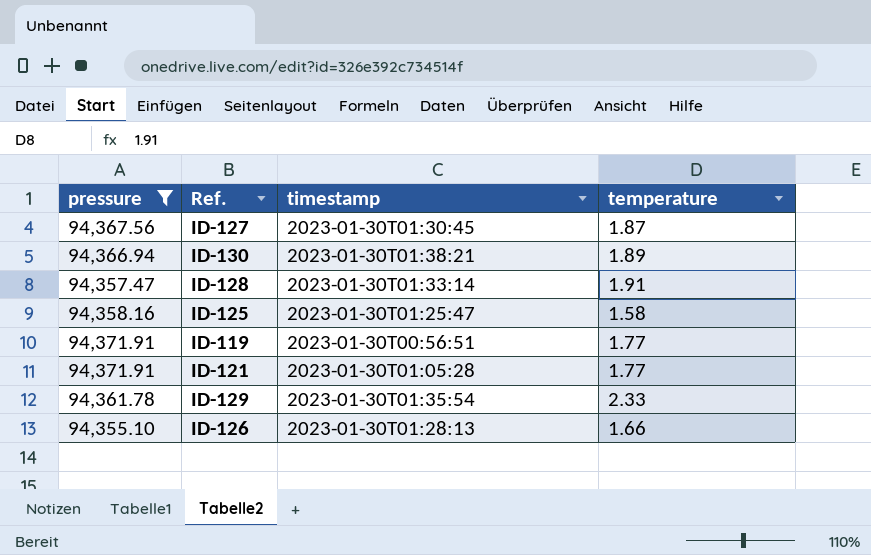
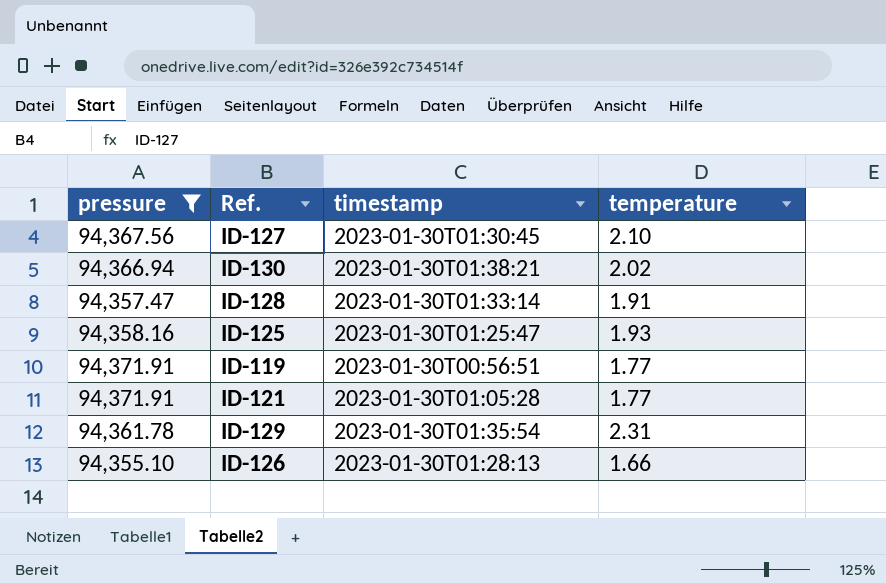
ID-127 | temperature: 1.87 -> 2.10
ID-130 | temperature: 1.89 -> 2.02
ID-125 | temperature: 1.58 -> 1.93
ID-129 | temperature: 2.33 -> 2.31

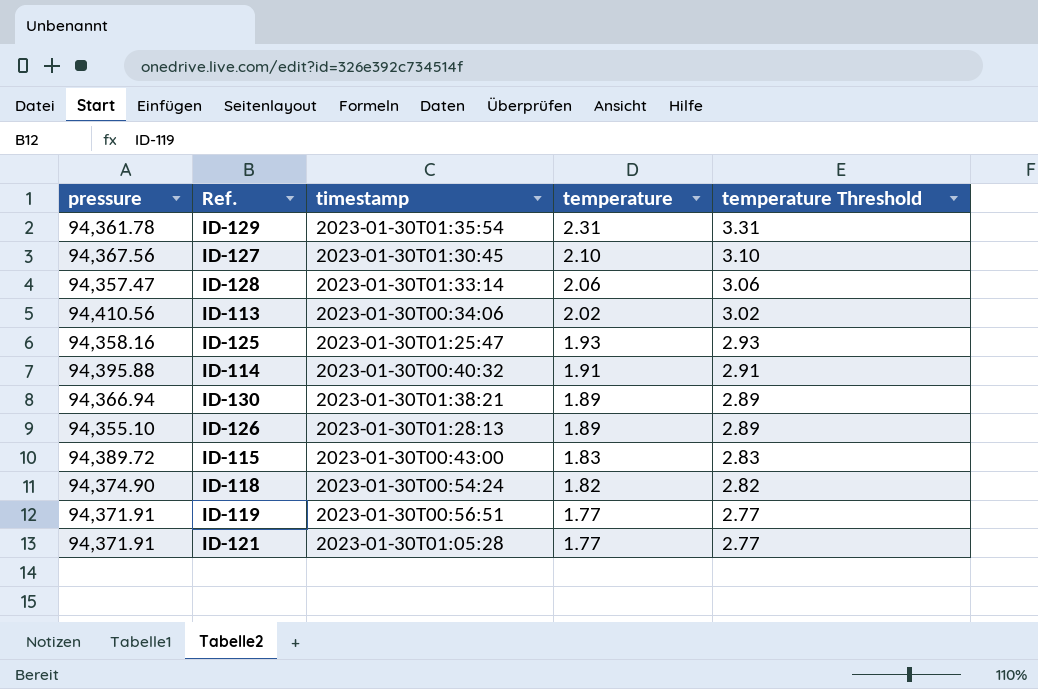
filter: pressure <= 94,371.91 -> none
row order: none -> temperature descending
column temperature Threshold | formula: none -> [temperature] + 1
ID-128 | temperature: 1.91 -> 2.06
ID-130 | temperature: 2.02 -> 1.89
ID-126 | temperature: 1.66 -> 1.89

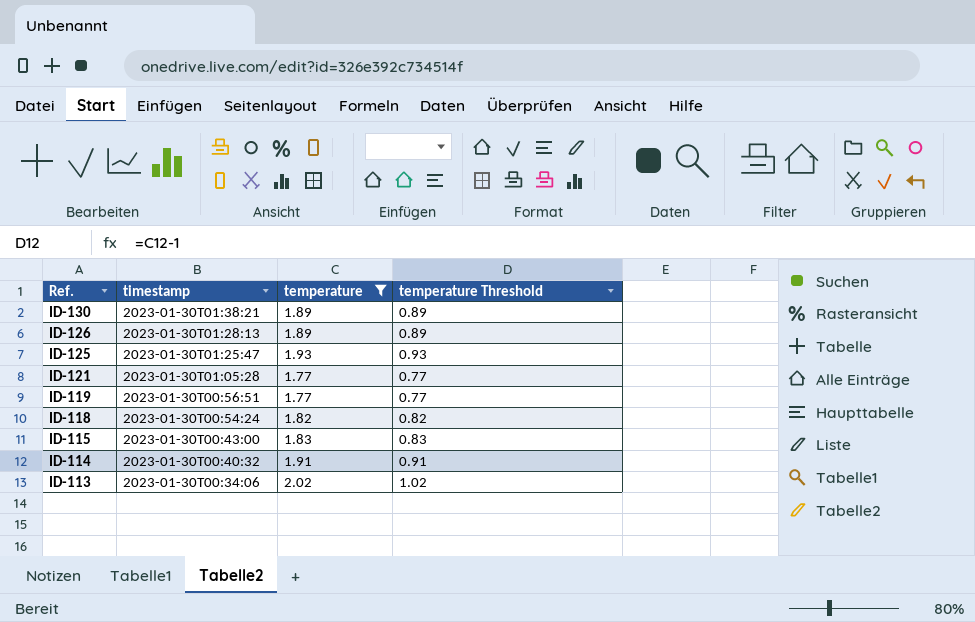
filter: none -> temperature <= 2.02
row order: temperature descending -> Ref. descending
column pressure | position: 1 -> none
column temperature Threshold | formula: [temperature] + 1 -> [temperature] - 1

